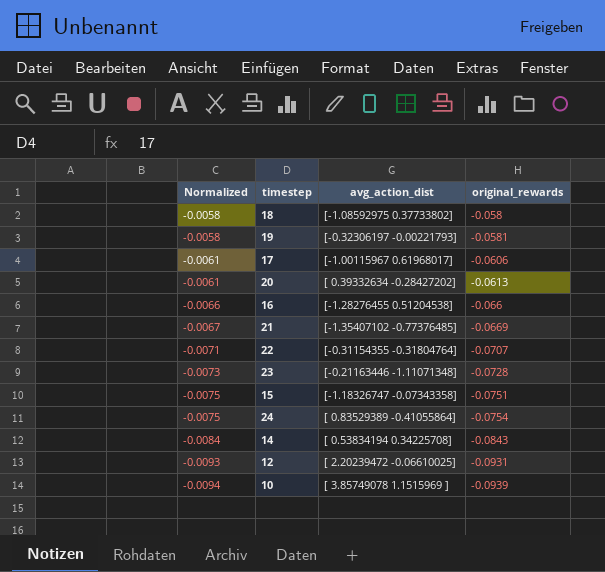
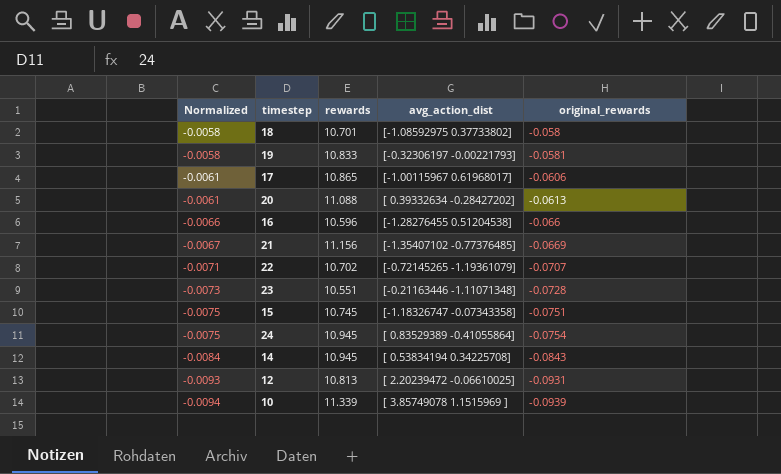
column rewards | position: none -> 3
22 | avg_action_dist: [-0.31154355 -0.31804764] -> [-0.72145265 -1.19361079]

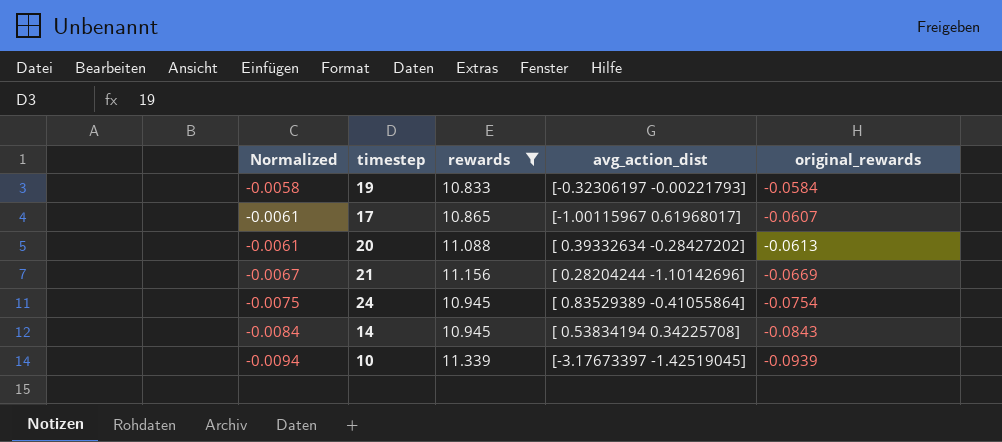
filter: none -> rewards >= 10.833
19 | original_rewards: -0.0581 -> -0.0584
17 | original_rewards: -0.0606 -> -0.0607
21 | avg_action_dist: [-1.35407102 -0.77376485] -> [ 0.28204244 -1.10142696]
10 | avg_action_dist: [ 3.85749078 1.1515969 ] -> [-3.17673397 -1.42519045]

